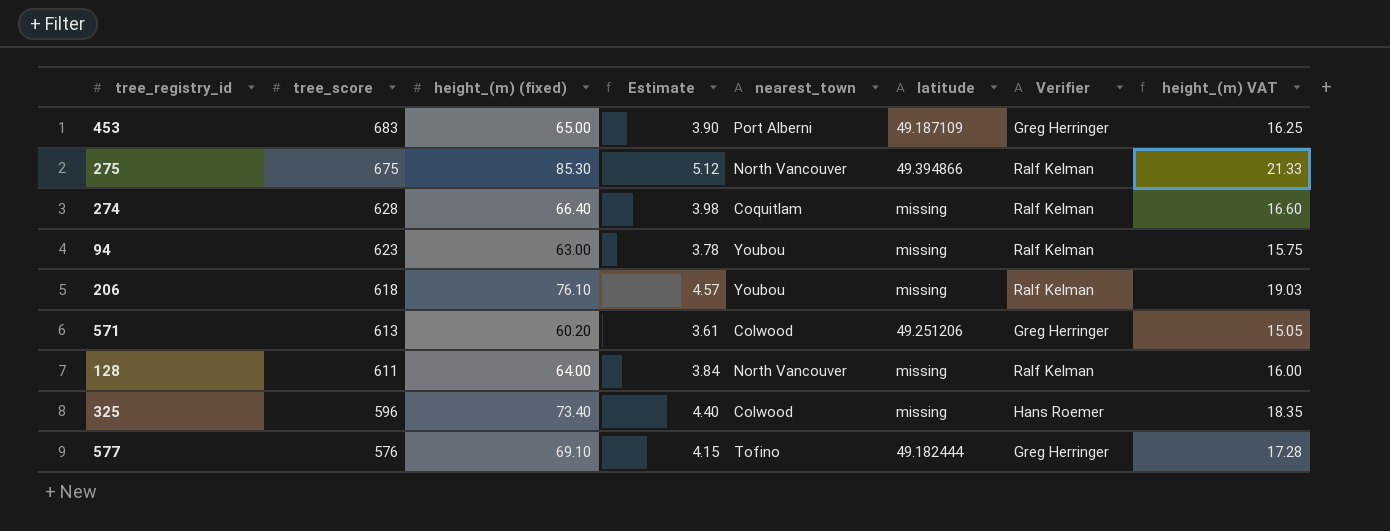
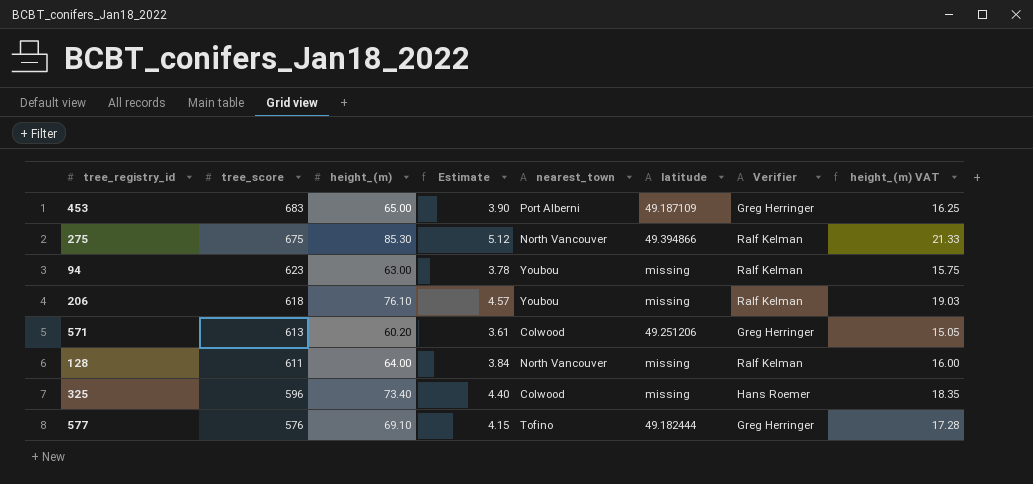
column name: height_(m) (fixed) -> height_(m)
row 274: 628 | 66.40 | 3.98 | Coquitlam | missing | Ralf Kelman | 16.60 -> none

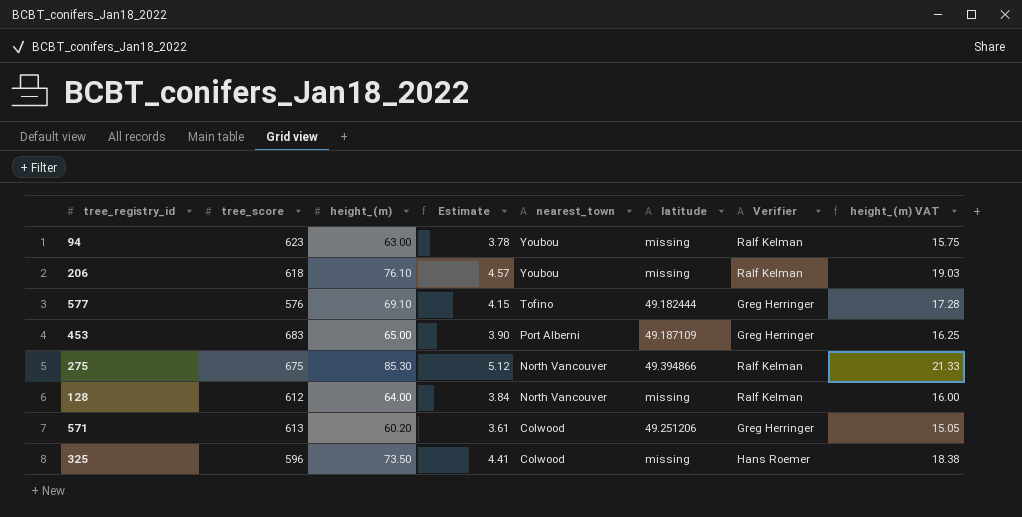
row order: tree_score descending -> nearest_town descending
128 | tree_score: 611 -> 612
325 | height_(m): 73.40 -> 73.50
325 | Estimate: 4.40 -> 4.41
325 | height_(m) VAT: 18.35 -> 18.38

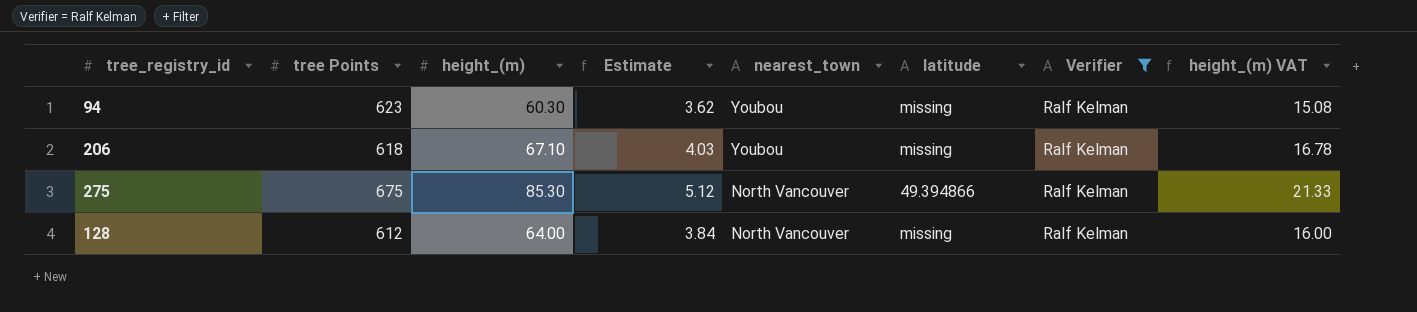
filter: none -> Verifier = Ralf Kelman
column name: tree_score -> tree Points
94 | height_(m): 63.00 -> 60.30
94 | Estimate: 3.78 -> 3.62
94 | height_(m) VAT: 15.75 -> 15.08
206 | height_(m): 76.10 -> 67.10
206 | Estimate: 4.57 -> 4.03
206 | height_(m) VAT: 19.03 -> 16.78

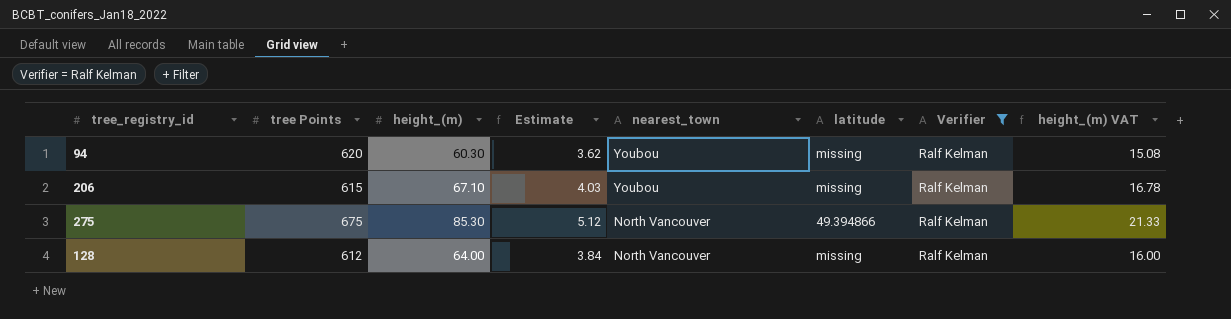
94 | tree Points: 623 -> 620
206 | tree Points: 618 -> 615

